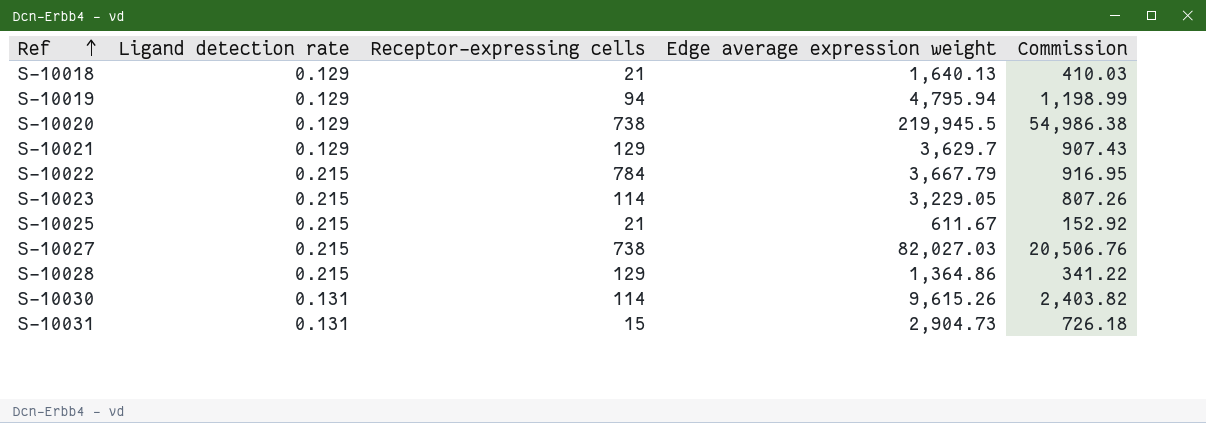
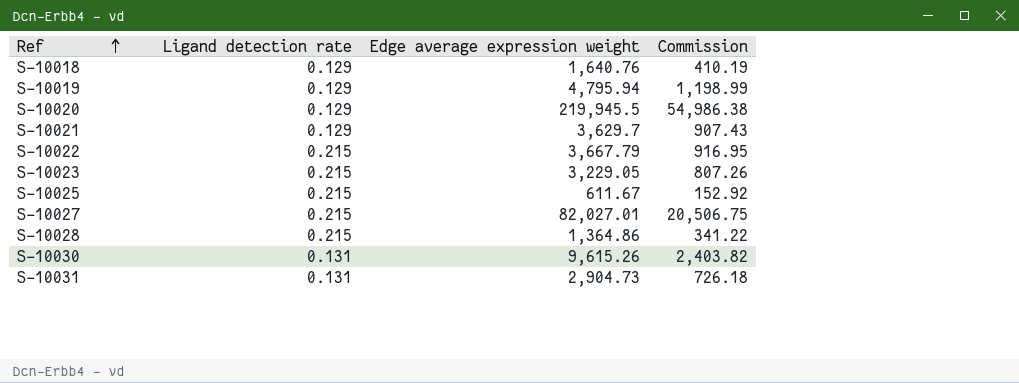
column Receptor-expressing cells | position: 3 -> none
S-10018 | Edge average expression weight: 1,640.13 -> 1,640.76
S-10018 | Commission: 410.03 -> 410.19
S-10027 | Edge average expression weight: 82,027.03 -> 82,027.01
S-10027 | Commission: 20,506.76 -> 20,506.75

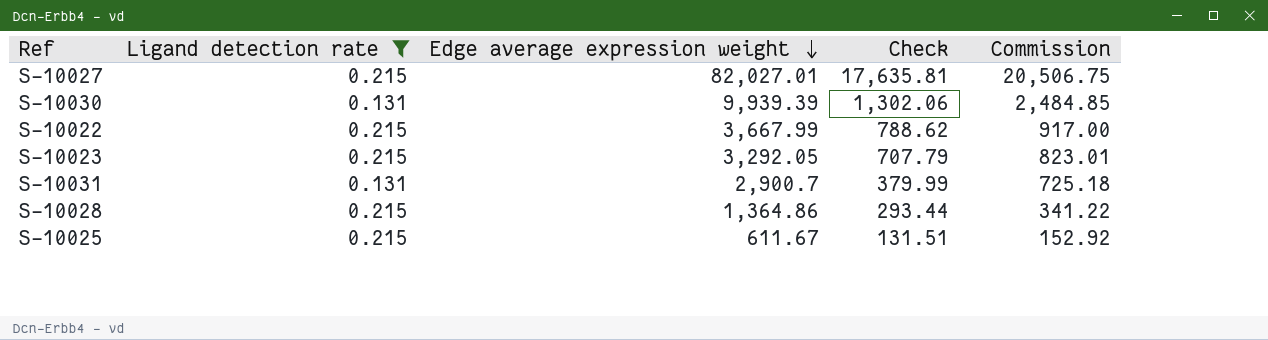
filter: none -> Ligand detection rate != 0.129
row order: Ref ascending -> Edge average expression weight descending
column Check | formula: none -> [Ligand detection rate] * [Edge average expression weight]
S-10030 | Edge average expression weight: 9,615.26 -> 9,939.39
S-10030 | Commission: 2,403.82 -> 2,484.85
S-10022 | Edge average expression weight: 3,667.79 -> 3,667.99
S-10022 | Commission: 916.95 -> 917.00
S-10023 | Edge average expression weight: 3,229.05 -> 3,292.05
S-10023 | Commission: 807.26 -> 823.01
S-10031 | Edge average expression weight: 2,904.73 -> 2,900.7
S-10031 | Commission: 726.18 -> 725.18

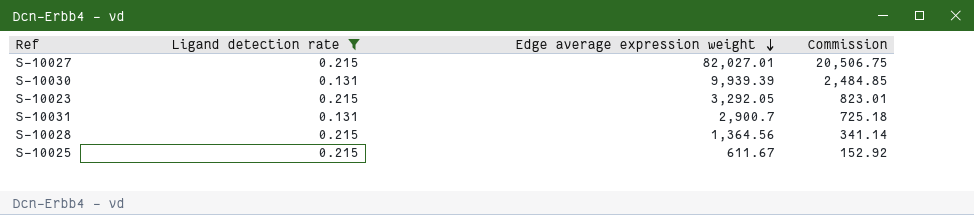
column Check | formula: [Ligand detection rate] * [Edge average expression weight] -> none
row S-10022: 0.215 | 3,667.99 | 788.62 | 917.00 -> none
S-10028 | Edge average expression weight: 1,364.86 -> 1,364.56
S-10028 | Commission: 341.22 -> 341.14

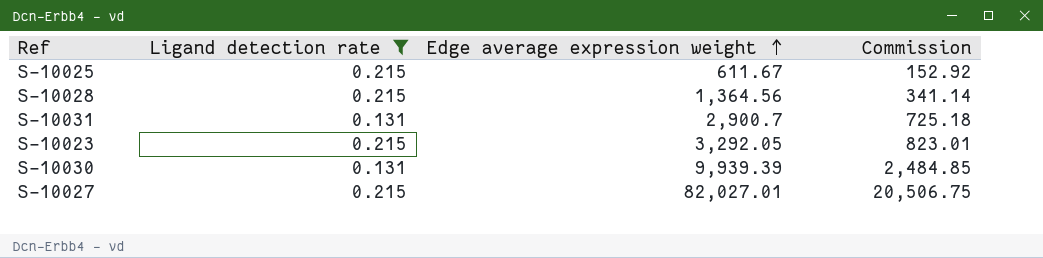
row order: Edge average expression weight descending -> Edge average expression weight ascending

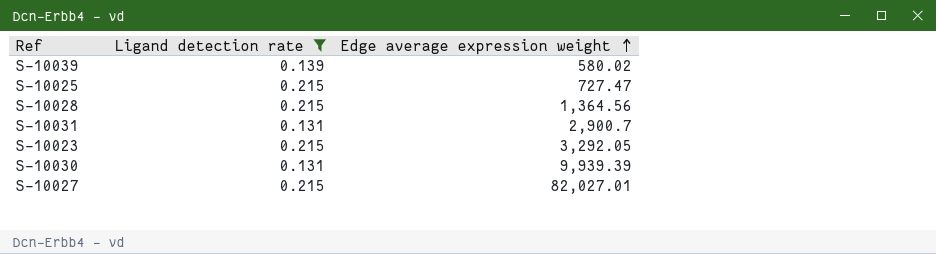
column Commission | formula: [Edge average expression weight] * 0.25 -> none
row S-10039: none -> 0.139 | 580.02
S-10025 | Edge average expression weight: 611.67 -> 727.47

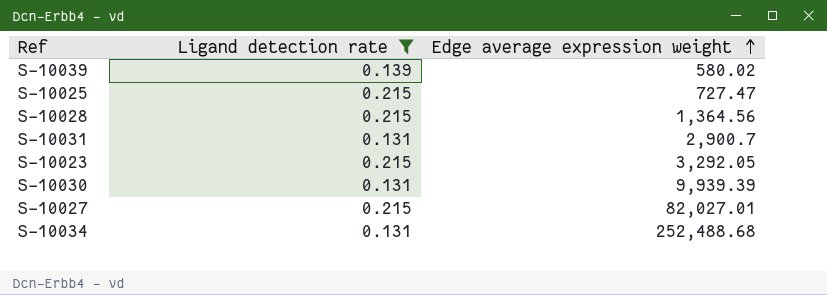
row S-10034: none -> 0.131 | 252,488.68

